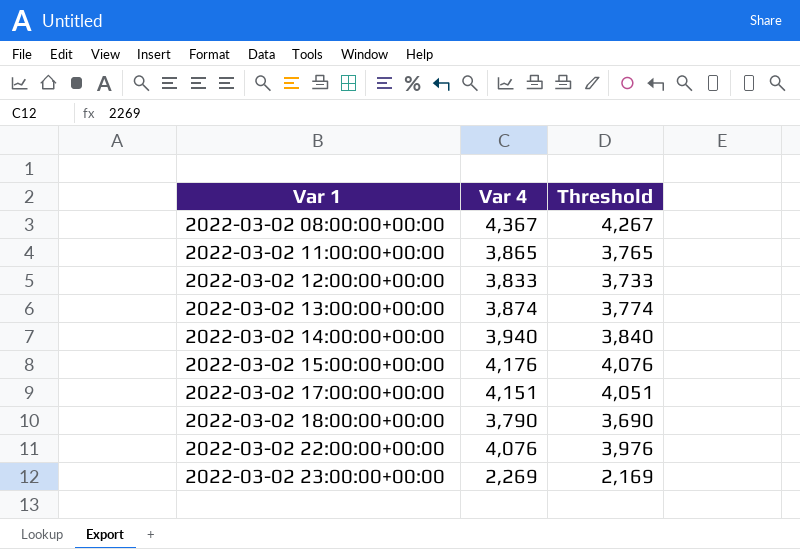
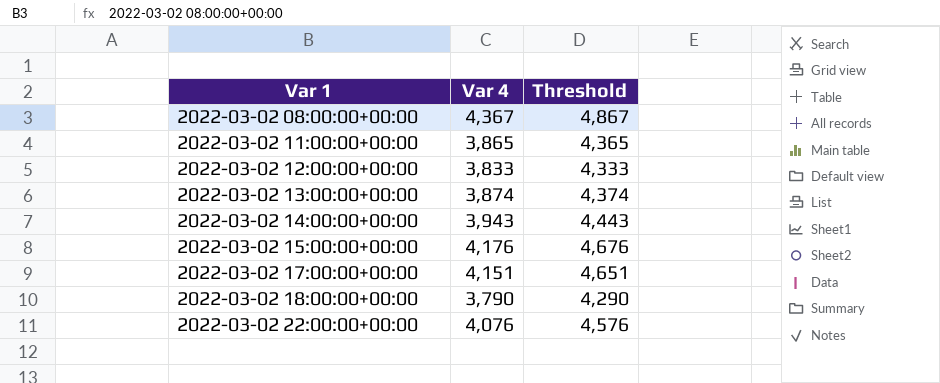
column Threshold | formula: [Var 4] - 100 -> [Var 4] + 500
row 2022-03-02 23:00:00+00:00: 2,269 | 2,169 -> none
2022-03-02 14:00:00+00:00 | Var 4: 3,940 -> 3,943

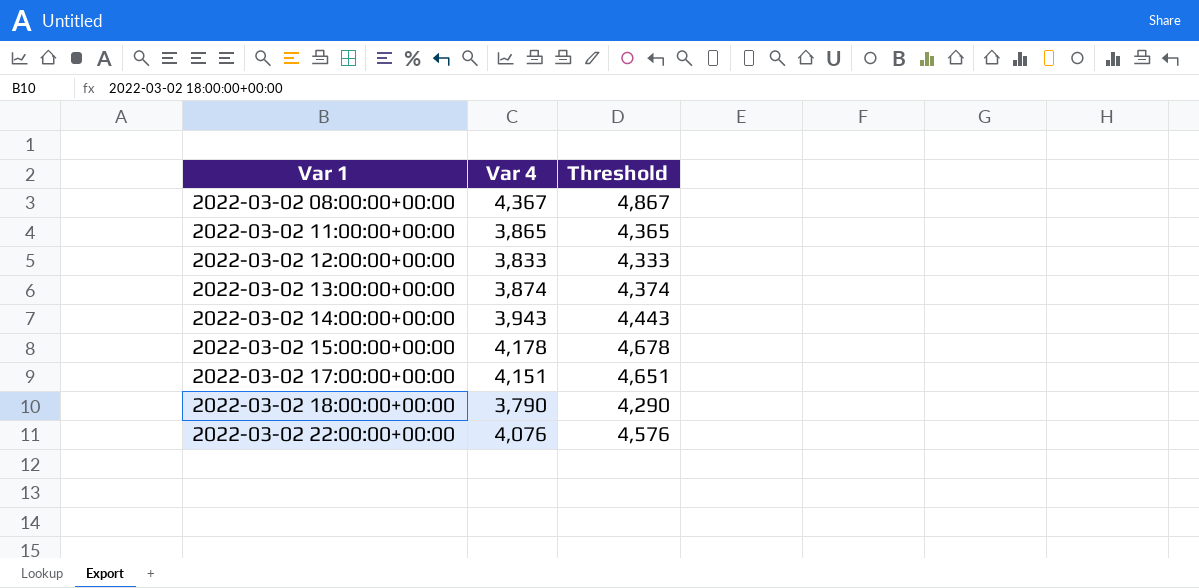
2022-03-02 15:00:00+00:00 | Var 4: 4,176 -> 4,178
2022-03-02 15:00:00+00:00 | Threshold: 4,676 -> 4,678

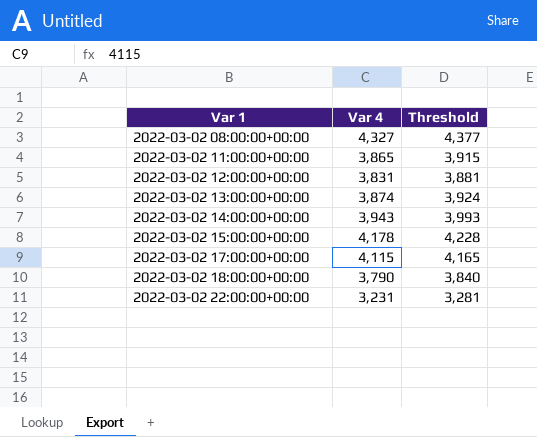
column Threshold | formula: [Var 4] + 500 -> [Var 4] + 50
2022-03-02 08:00:00+00:00 | Var 4: 4,367 -> 4,327
2022-03-02 12:00:00+00:00 | Var 4: 3,833 -> 3,831
2022-03-02 17:00:00+00:00 | Var 4: 4,151 -> 4,115
2022-03-02 22:00:00+00:00 | Var 4: 4,076 -> 3,231

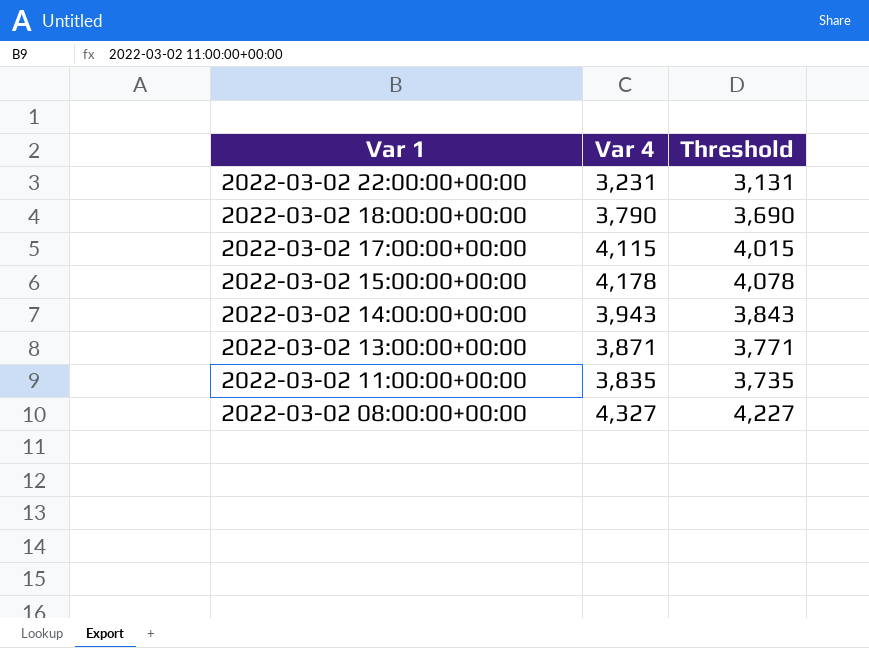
row order: Var 1 ascending -> Var 1 descending
column Threshold | formula: [Var 4] + 50 -> [Var 4] - 100
row 2022-03-02 12:00:00+00:00: 3,831 | 3,881 -> none
2022-03-02 13:00:00+00:00 | Var 4: 3,874 -> 3,871
2022-03-02 11:00:00+00:00 | Var 4: 3,865 -> 3,835

